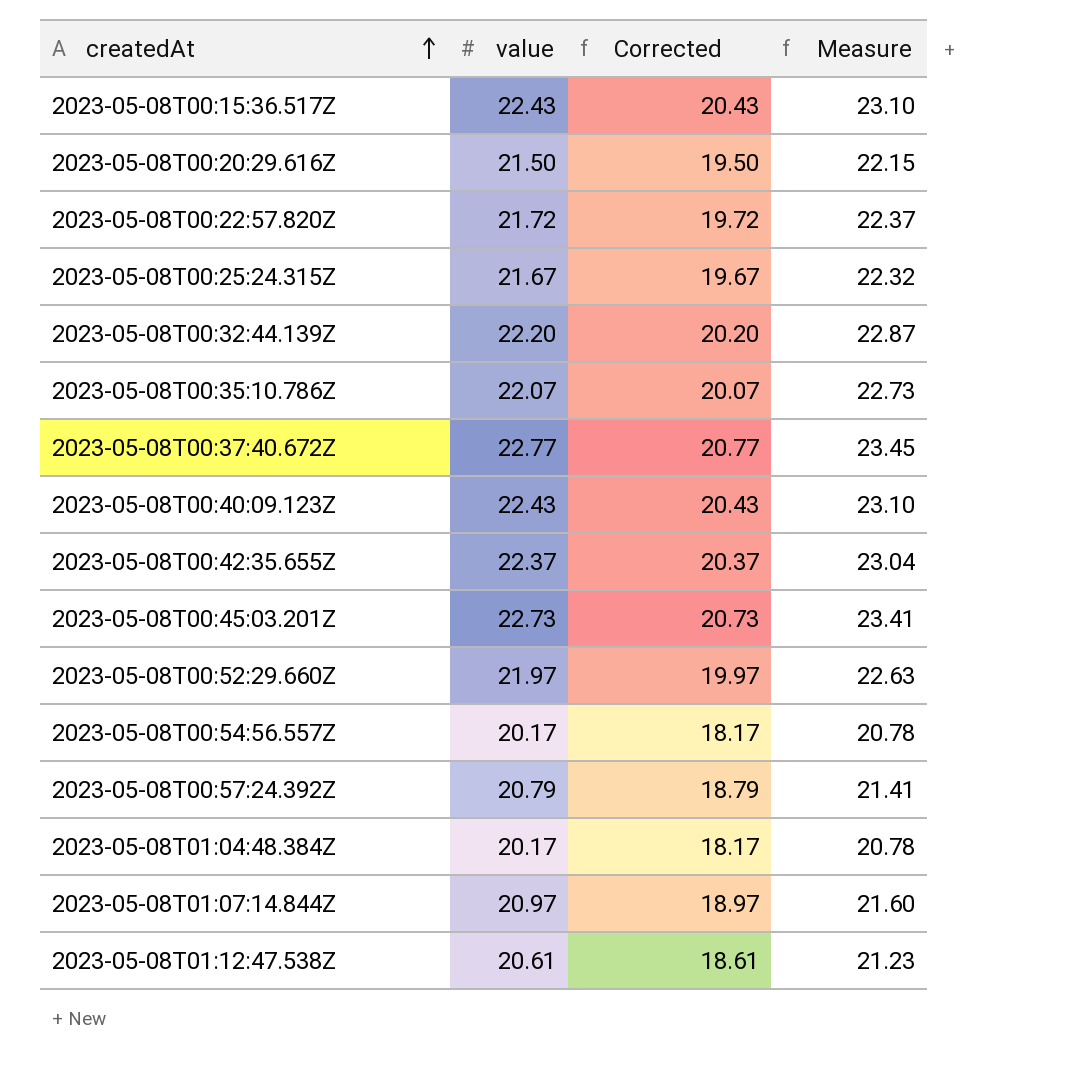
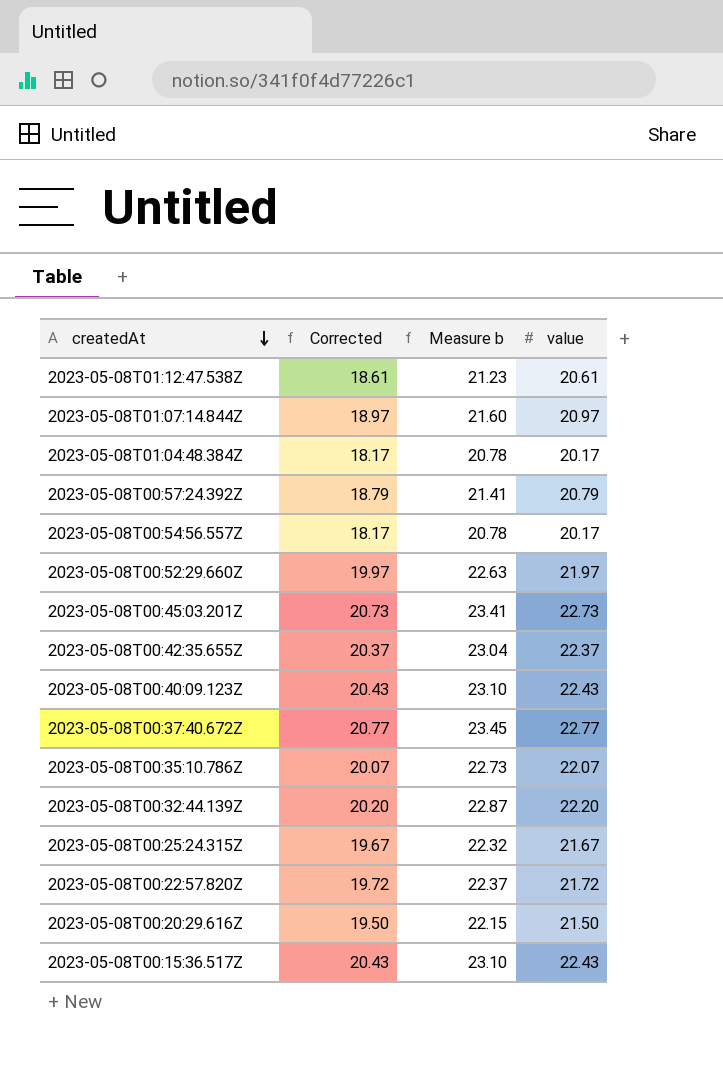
row order: createdAt ascending -> createdAt descending
column name: Measure -> Measure b
column value | position: 2 -> 4

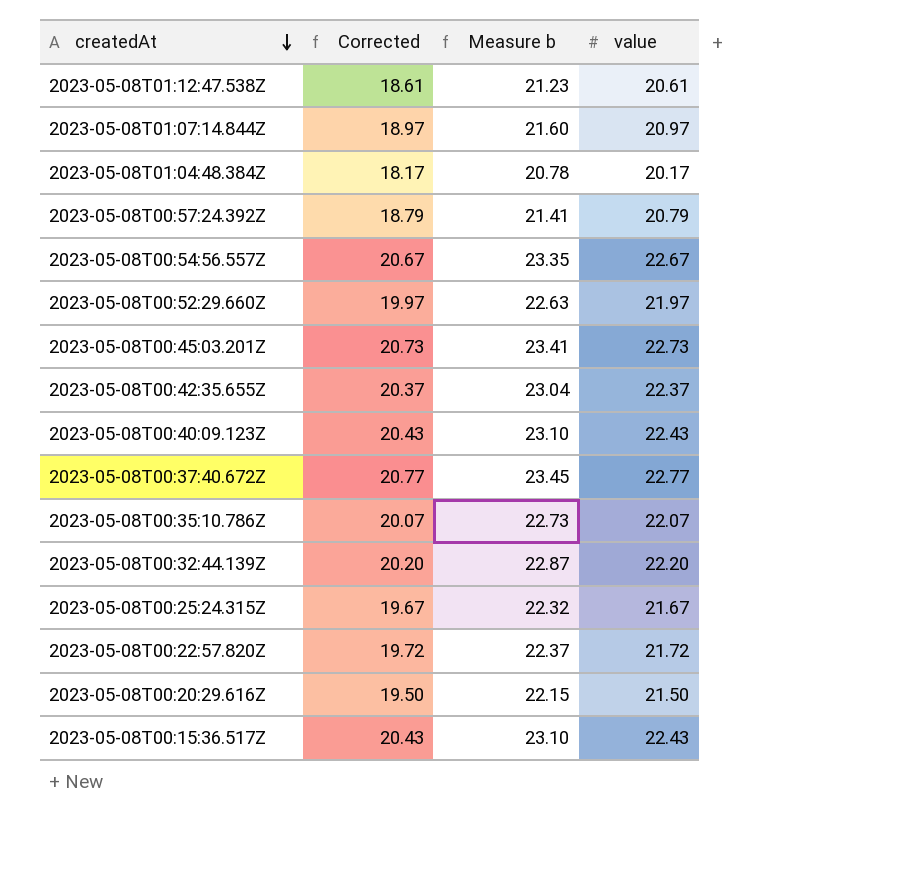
2023-05-08T00:54:56.557Z | Corrected: 18.17 -> 20.67
2023-05-08T00:54:56.557Z | Measure b: 20.78 -> 23.35
2023-05-08T00:54:56.557Z | value: 20.17 -> 22.67

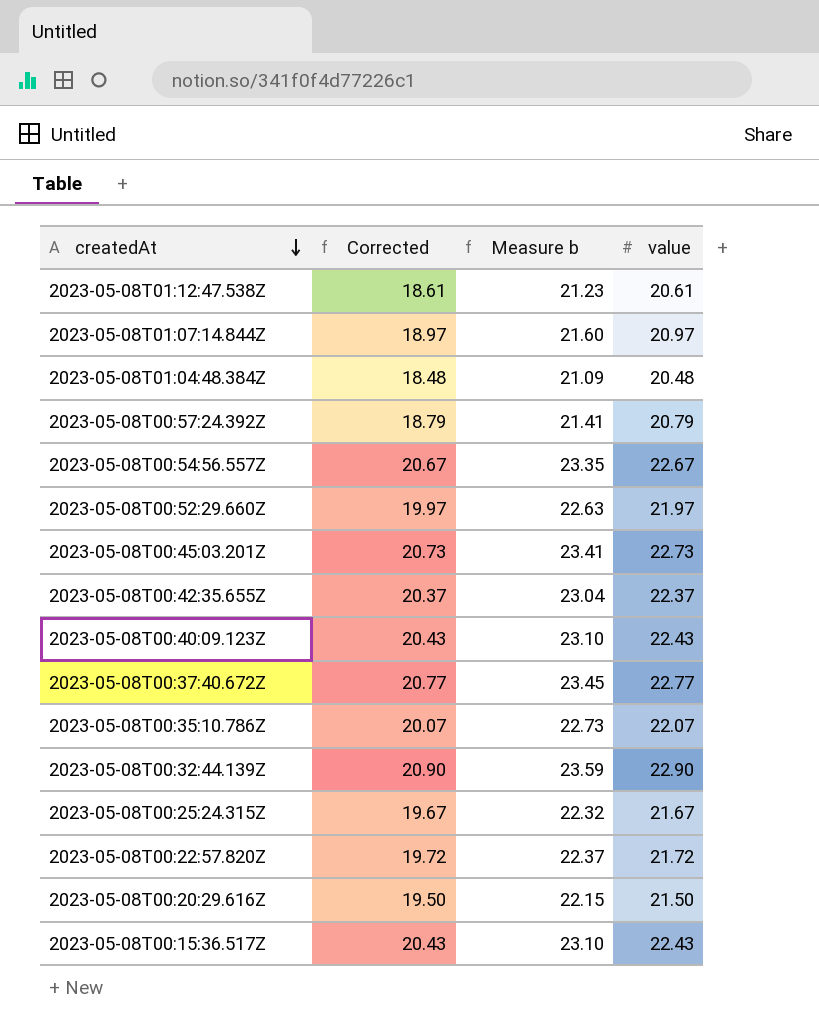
2023-05-08T01:04:48.384Z | Corrected: 18.17 -> 18.48
2023-05-08T01:04:48.384Z | Measure b: 20.78 -> 21.09
2023-05-08T01:04:48.384Z | value: 20.17 -> 20.48
2023-05-08T00:32:44.139Z | Corrected: 20.20 -> 20.90
2023-05-08T00:32:44.139Z | Measure b: 22.87 -> 23.59
2023-05-08T00:32:44.139Z | value: 22.20 -> 22.90

